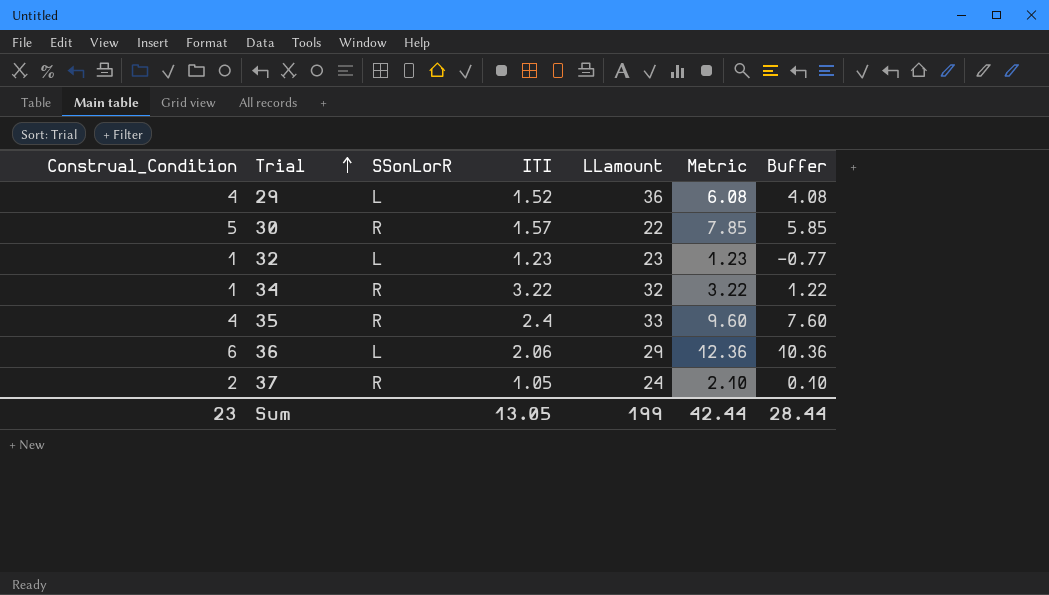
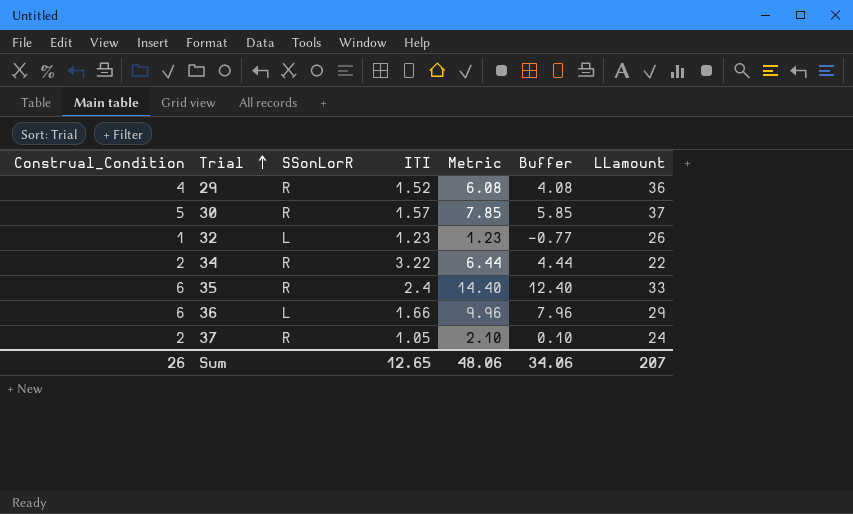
column LLamount | position: 5 -> 7
29 | SSonLorR: L -> R
30 | LLamount: 22 -> 37
32 | LLamount: 23 -> 26
34 | Construal_Condition: 1 -> 2
34 | Metric: 3.22 -> 6.44
34 | Buffer: 1.22 -> 4.44
34 | LLamount: 32 -> 22
35 | Construal_Condition: 4 -> 6
35 | Metric: 9.60 -> 14.40
35 | Buffer: 7.60 -> 12.40
36 | ITI: 2.06 -> 1.66
36 | Metric: 12.36 -> 9.96
36 | Buffer: 10.36 -> 7.96
Sum | Construal_Condition: 23 -> 26
Sum | ITI: 13.05 -> 12.65
Sum | Metric: 42.44 -> 48.06
Sum | Buffer: 28.44 -> 34.06
Sum | LLamount: 199 -> 207

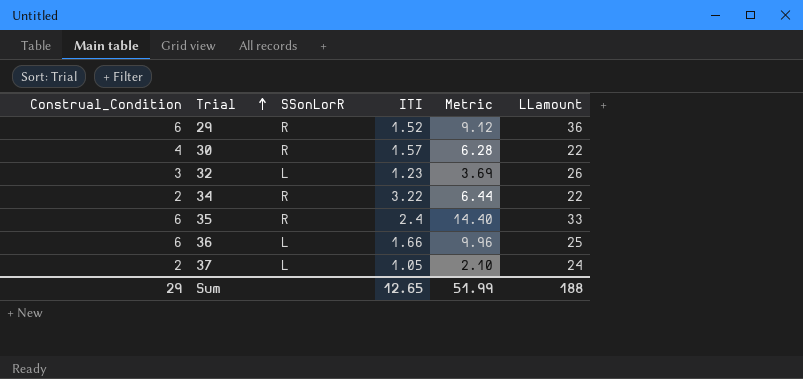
column Buffer | formula: [Metric] - 2 -> none
29 | Construal_Condition: 4 -> 6
29 | Metric: 6.08 -> 9.12
30 | Construal_Condition: 5 -> 4
30 | Metric: 7.85 -> 6.28
30 | LLamount: 37 -> 22
32 | Construal_Condition: 1 -> 3
32 | Metric: 1.23 -> 3.69
36 | LLamount: 29 -> 25
37 | SSonLorR: R -> L
Sum | Construal_Condition: 26 -> 29
Sum | Metric: 48.06 -> 51.99
Sum | LLamount: 207 -> 188

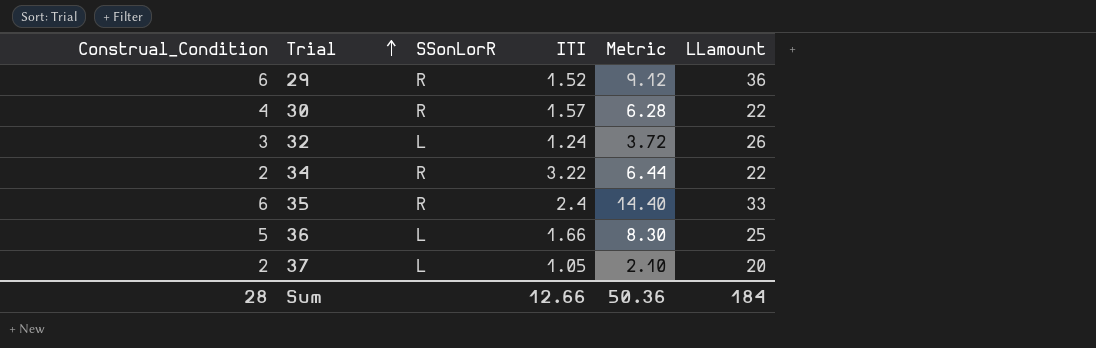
32 | ITI: 1.23 -> 1.24
32 | Metric: 3.69 -> 3.72
36 | Construal_Condition: 6 -> 5
36 | Metric: 9.96 -> 8.30
37 | LLamount: 24 -> 20
Sum | Construal_Condition: 29 -> 28
Sum | ITI: 12.65 -> 12.66
Sum | Metric: 51.99 -> 50.36
Sum | LLamount: 188 -> 184

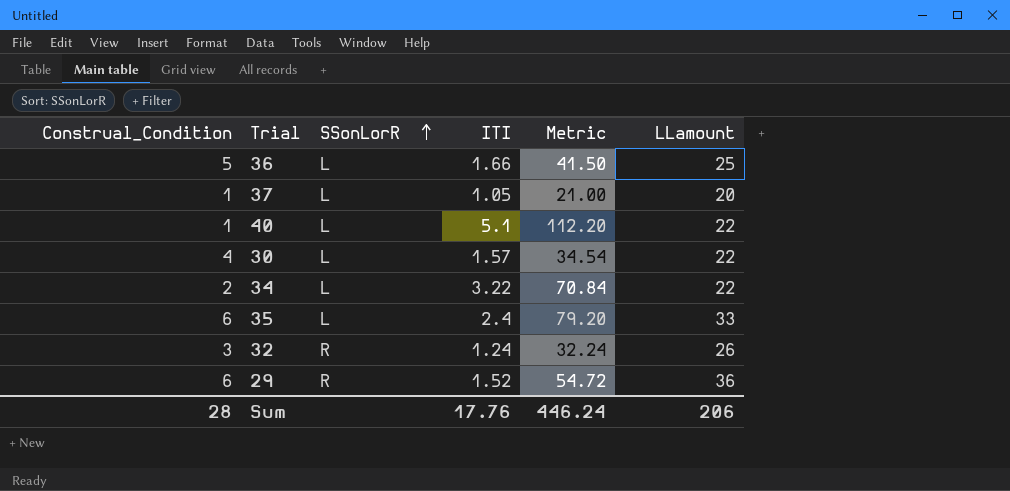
row order: Trial ascending -> SSonLorR ascending
column Metric | formula: [Construal_Condition] * [ITI] -> [ITI] * [LLamount]
37 | Construal_Condition: 2 -> 1
row 40: none -> 1 | L | 5.1 | 112.20 | 22
30 | SSonLorR: R -> L
34 | SSonLorR: R -> L
35 | SSonLorR: R -> L
32 | SSonLorR: L -> R
Sum | ITI: 12.66 -> 17.76
Sum | Metric: 50.36 -> 446.24
Sum | LLamount: 184 -> 206

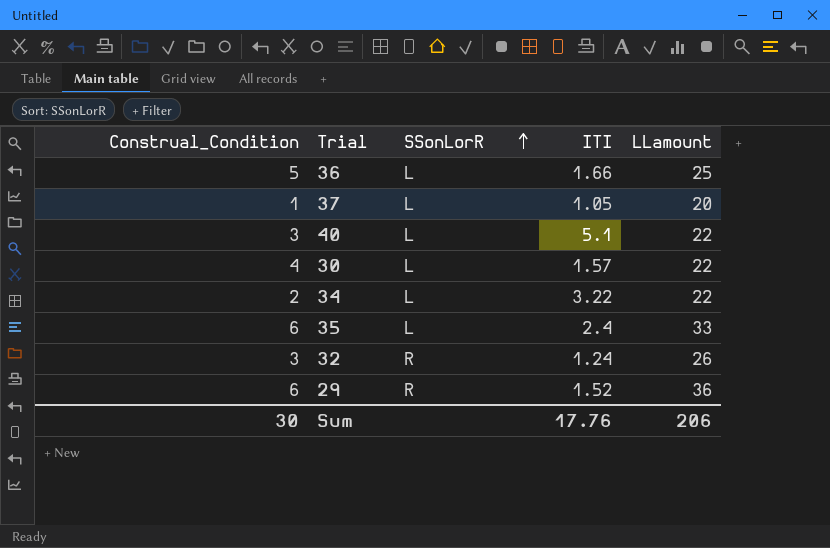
column Metric | formula: [ITI] * [LLamount] -> none
40 | Construal_Condition: 1 -> 3
Sum | Construal_Condition: 28 -> 30

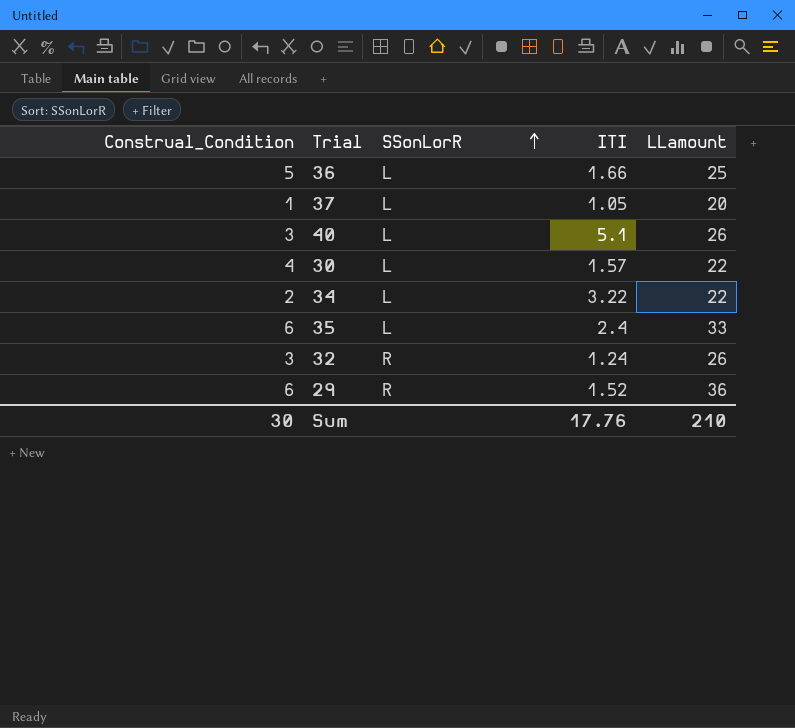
40 | LLamount: 22 -> 26
Sum | LLamount: 206 -> 210

